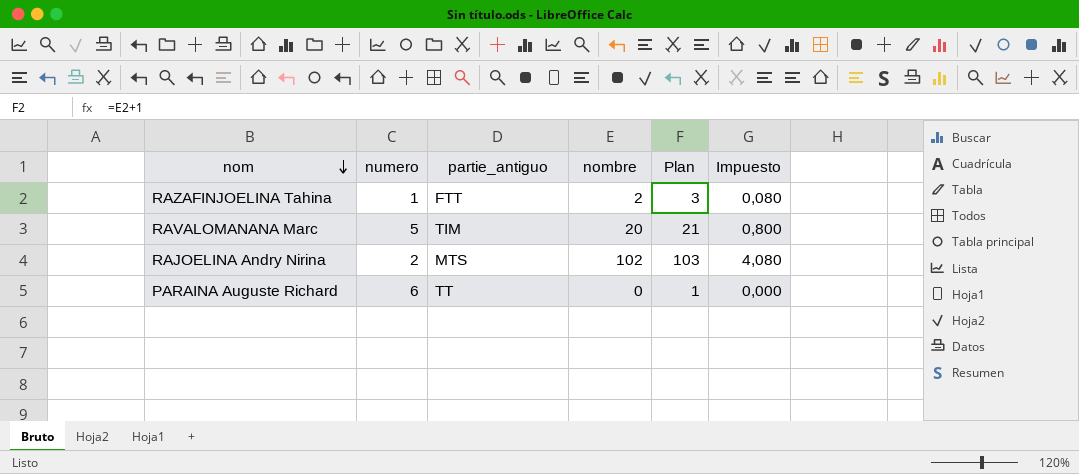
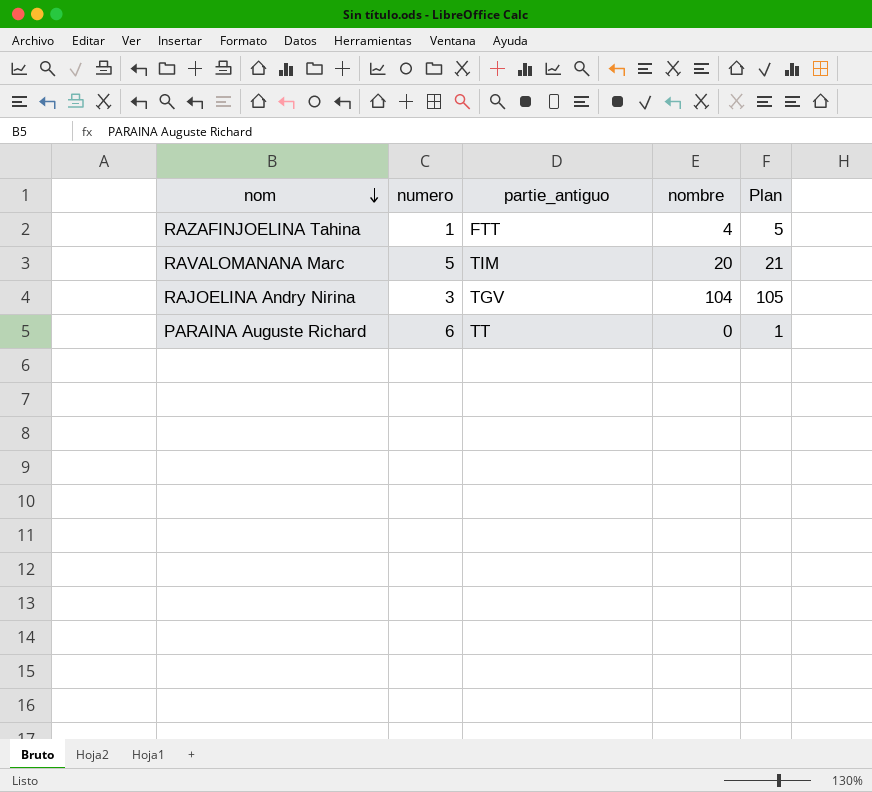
column Impuesto | formula: [nombre] * 0,04 -> none
RAZAFINJOELINA Tahina | nombre: 2 -> 4
RAZAFINJOELINA Tahina | Plan: 3 -> 5
RAJOELINA Andry Nirina | numero: 2 -> 3
RAJOELINA Andry Nirina | partie_antiguo: MTS -> TGV
RAJOELINA Andry Nirina | nombre: 102 -> 104
RAJOELINA Andry Nirina | Plan: 103 -> 105

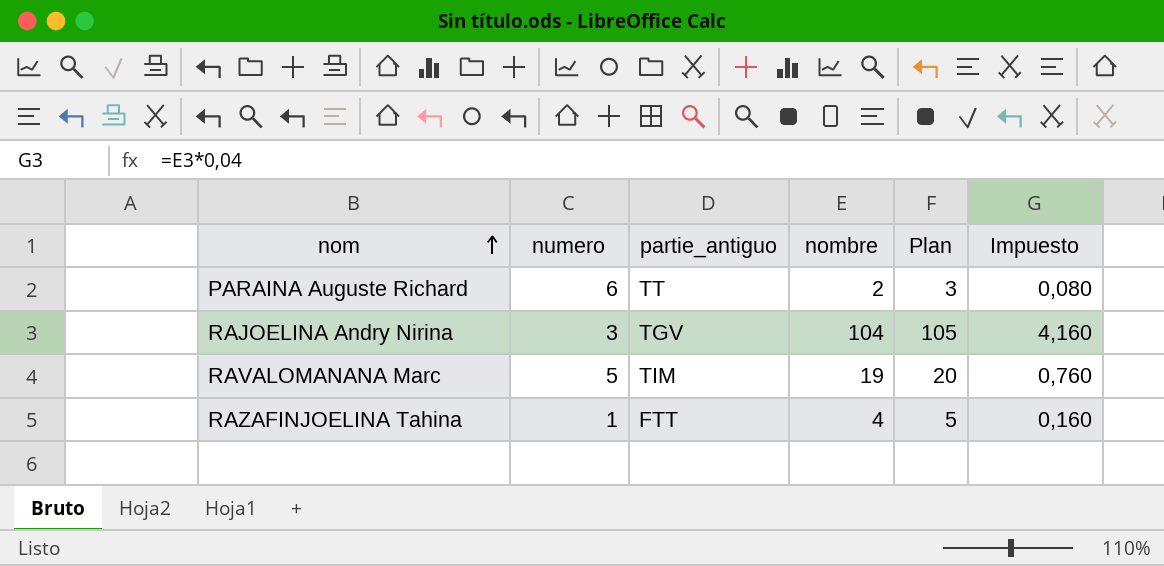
row order: nom descending -> nom ascending
column Impuesto | formula: none -> [nombre] * 0,04
PARAINA Auguste Richard | nombre: 0 -> 2
PARAINA Auguste Richard | Plan: 1 -> 3
RAVALOMANANA Marc | nombre: 20 -> 19
RAVALOMANANA Marc | Plan: 21 -> 20

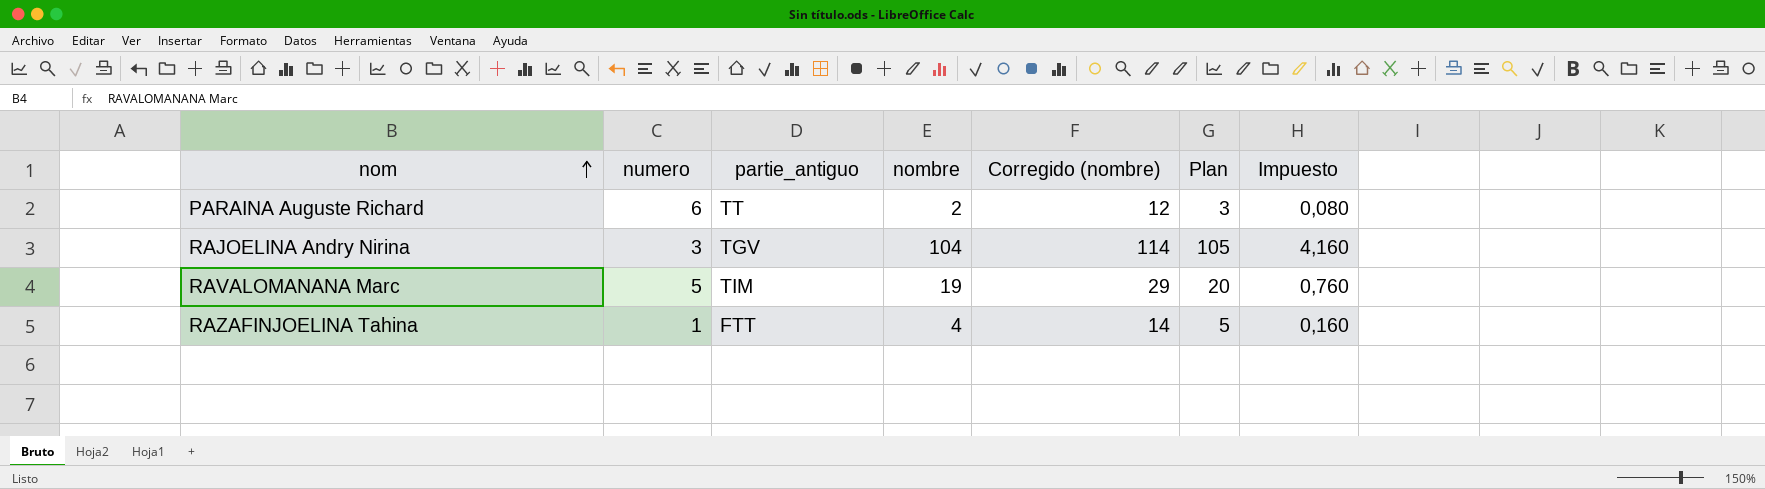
column Corregido (nombre) | formula: none -> [nombre] + 10

